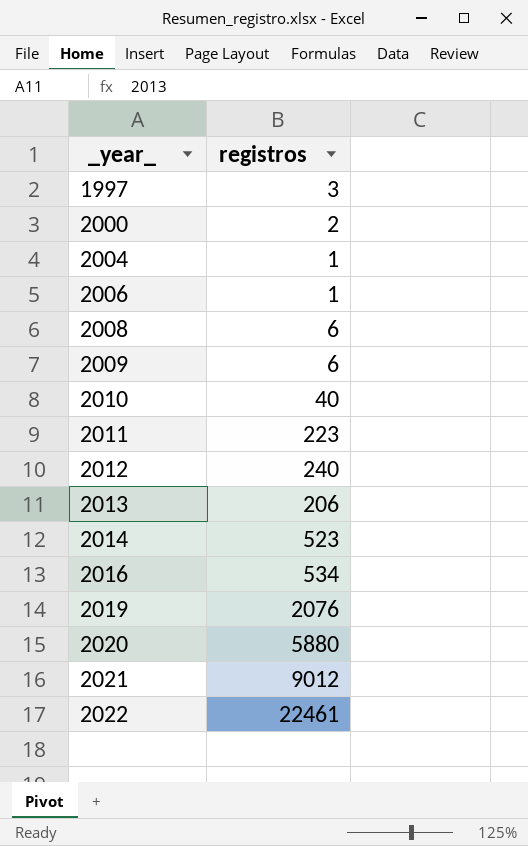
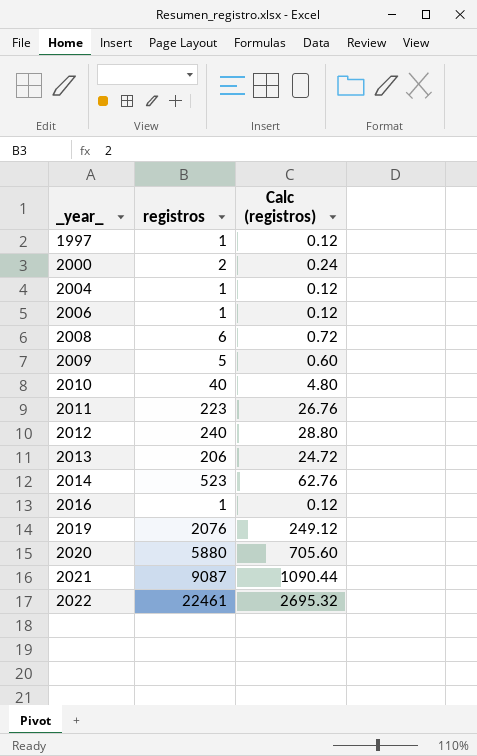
column Calc (registros) | formula: none -> [registros] * 0.12
1997 | registros: 3 -> 1
2009 | registros: 6 -> 5
2016 | registros: 534 -> 1
2021 | registros: 9012 -> 9087

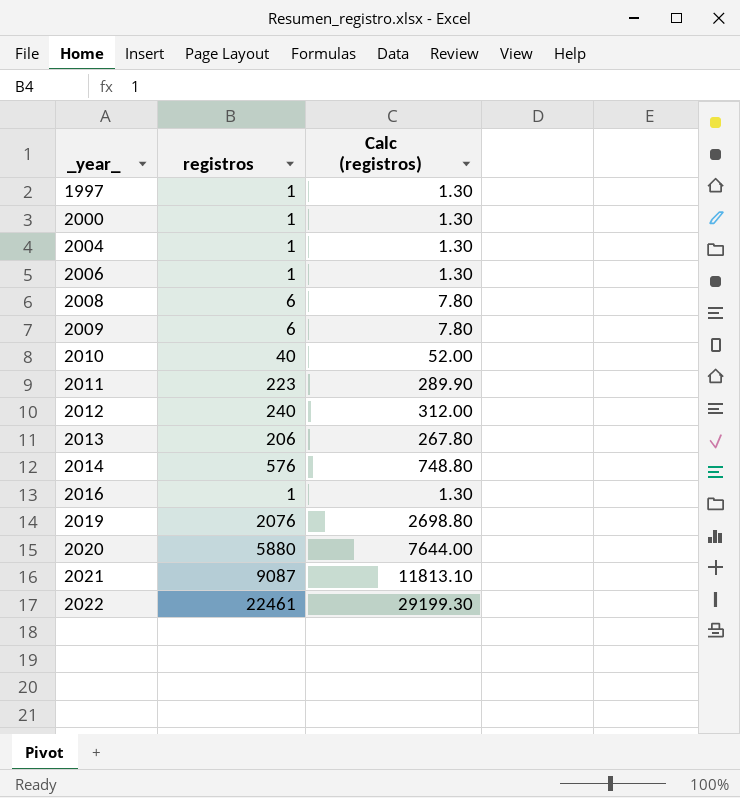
column Calc (registros) | formula: [registros] * 0.12 -> [registros] * 1.3
2000 | registros: 2 -> 1
2009 | registros: 5 -> 6
2014 | registros: 523 -> 576

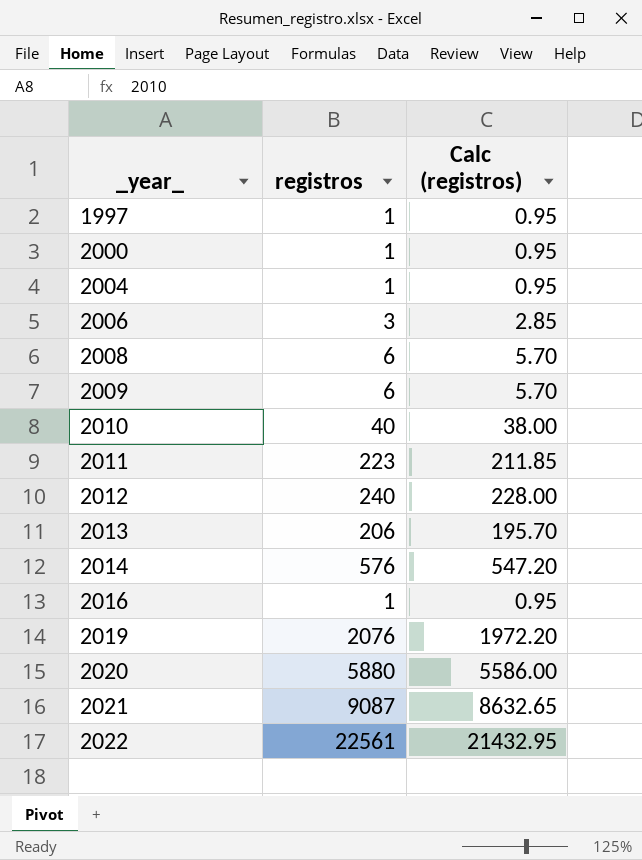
column Calc (registros) | formula: [registros] * 1.3 -> [registros] * 0.95
2006 | registros: 1 -> 3
2022 | registros: 22461 -> 22561

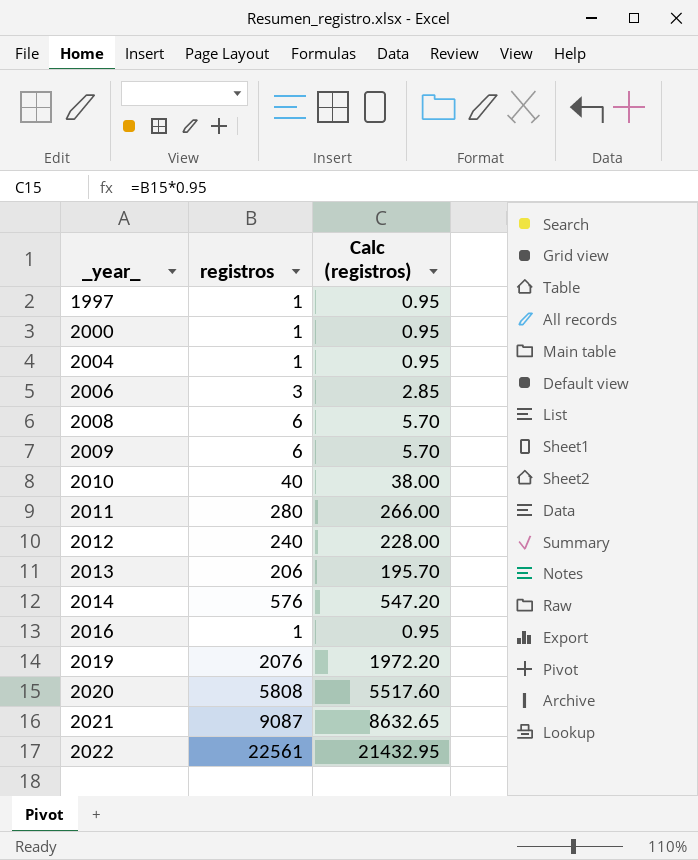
2011 | registros: 223 -> 280
2011 | Calc (registros): 211.85 -> 266.00
2020 | registros: 5880 -> 5808
2020 | Calc (registros): 5586.00 -> 5517.60

